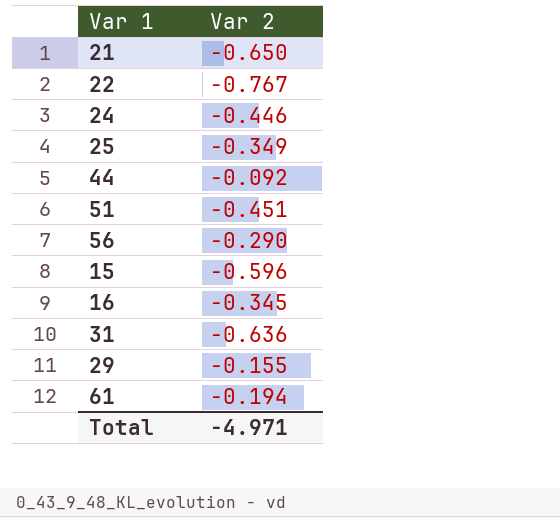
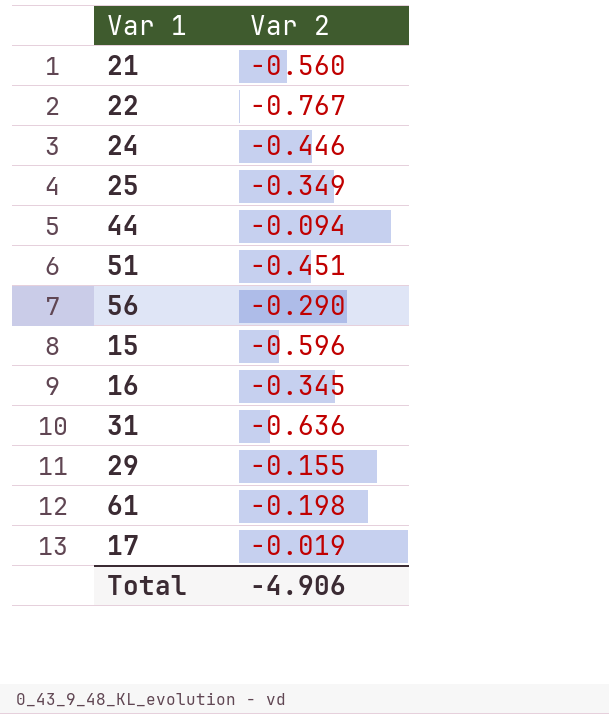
21 | Var 2: -0.650 -> -0.560
44 | Var 2: -0.092 -> -0.094
61 | Var 2: -0.194 -> -0.198
row 17: none -> -0.019
Total | Var 2: -4.971 -> -4.906

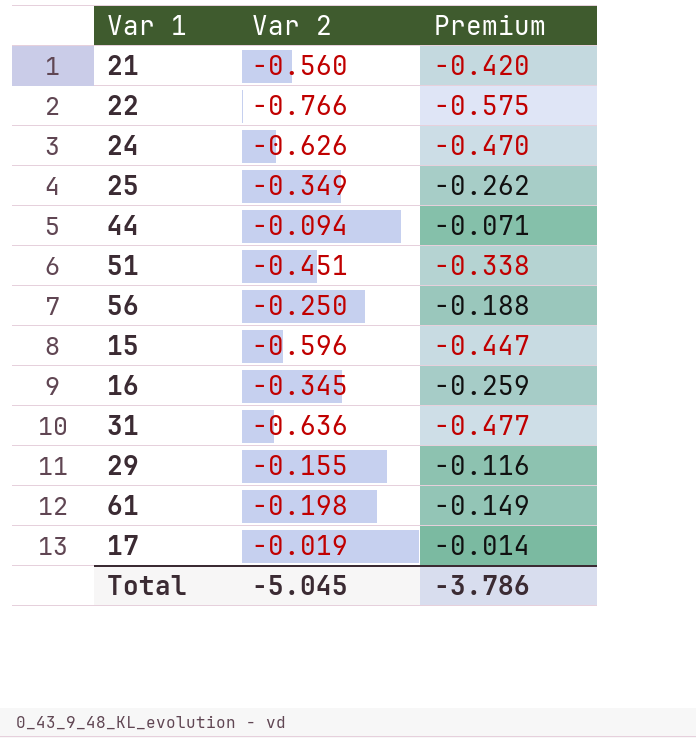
column Premium | formula: none -> [Var 2] * 0.75
22 | Var 2: -0.767 -> -0.766
24 | Var 2: -0.446 -> -0.626
56 | Var 2: -0.290 -> -0.250
Total | Var 2: -4.906 -> -5.045

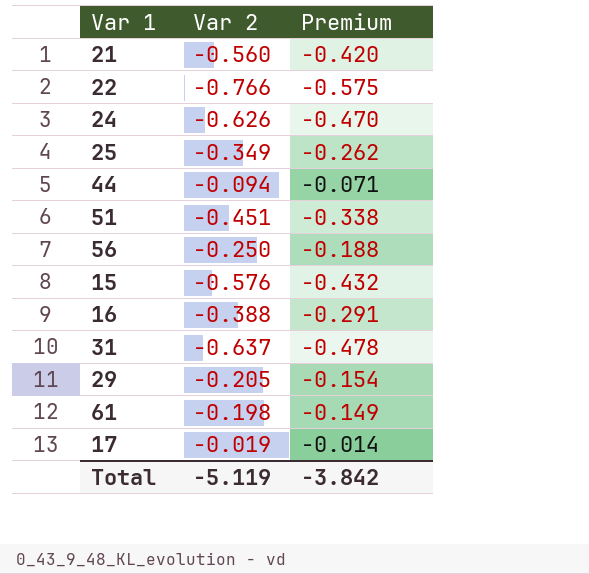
15 | Var 2: -0.596 -> -0.576
15 | Premium: -0.447 -> -0.432
16 | Var 2: -0.345 -> -0.388
16 | Premium: -0.259 -> -0.291
31 | Var 2: -0.636 -> -0.637
31 | Premium: -0.477 -> -0.478
29 | Var 2: -0.155 -> -0.205
29 | Premium: -0.116 -> -0.154
Total | Var 2: -5.045 -> -5.119
Total | Premium: -3.786 -> -3.842

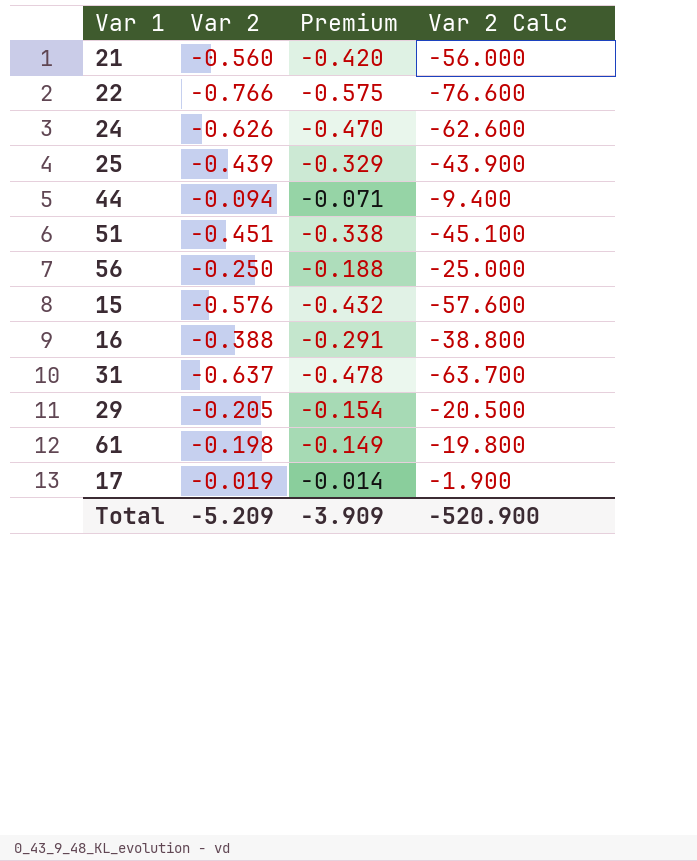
column Var 2 Calc | formula: none -> [Var 2] * 100
25 | Var 2: -0.349 -> -0.439
25 | Premium: -0.262 -> -0.329
Total | Var 2: -5.119 -> -5.209
Total | Premium: -3.842 -> -3.909

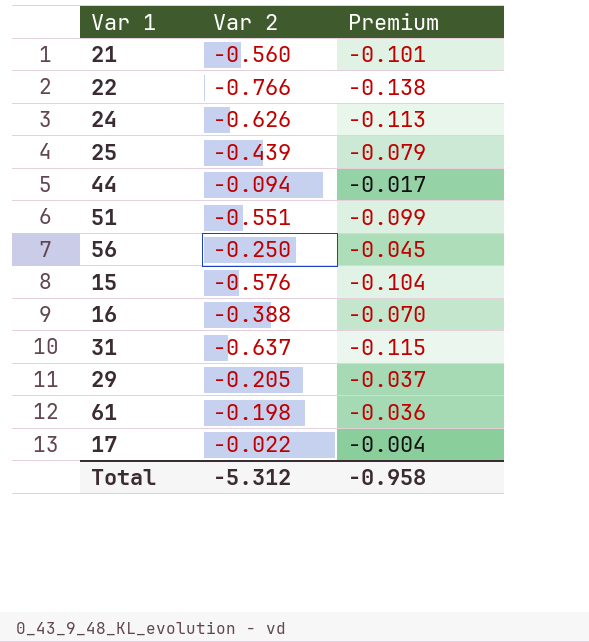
column Var 2 Calc | formula: [Var 2] * 100 -> none
column Premium | formula: [Var 2] * 0.75 -> [Var 2] * 0.18
51 | Var 2: -0.451 -> -0.551
17 | Var 2: -0.019 -> -0.022
Total | Var 2: -5.209 -> -5.312
Total | Premium: -3.909 -> -0.958

